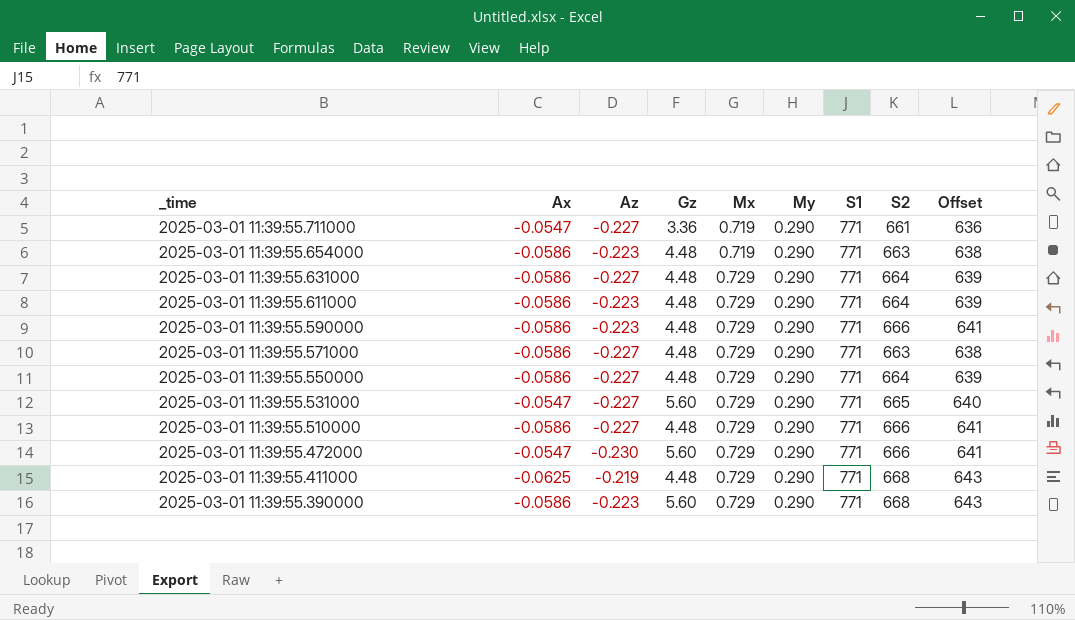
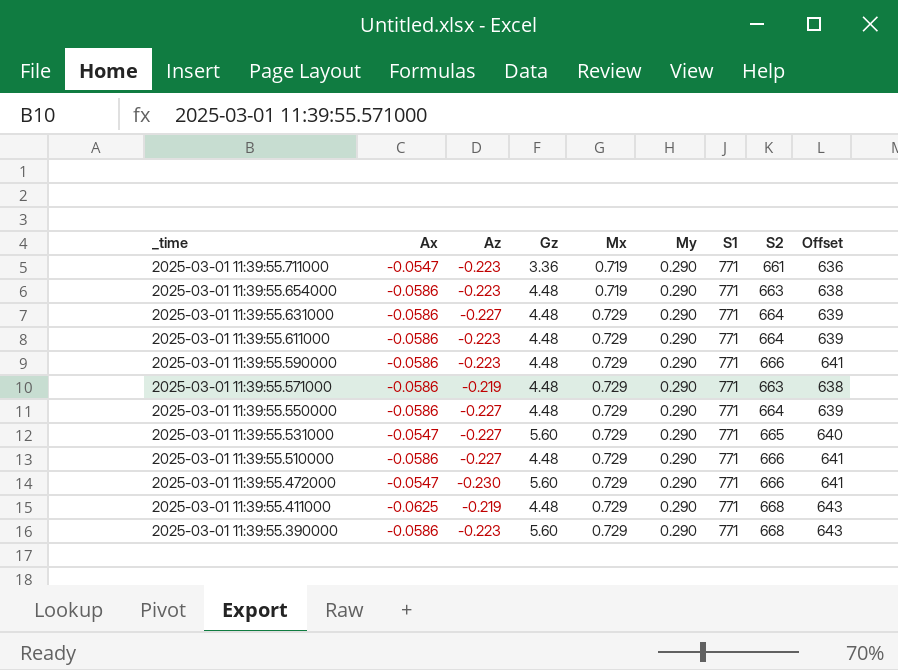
2025-03-01 11:39:55.711000 | Az: -0.227 -> -0.223
2025-03-01 11:39:55.571000 | Az: -0.227 -> -0.219

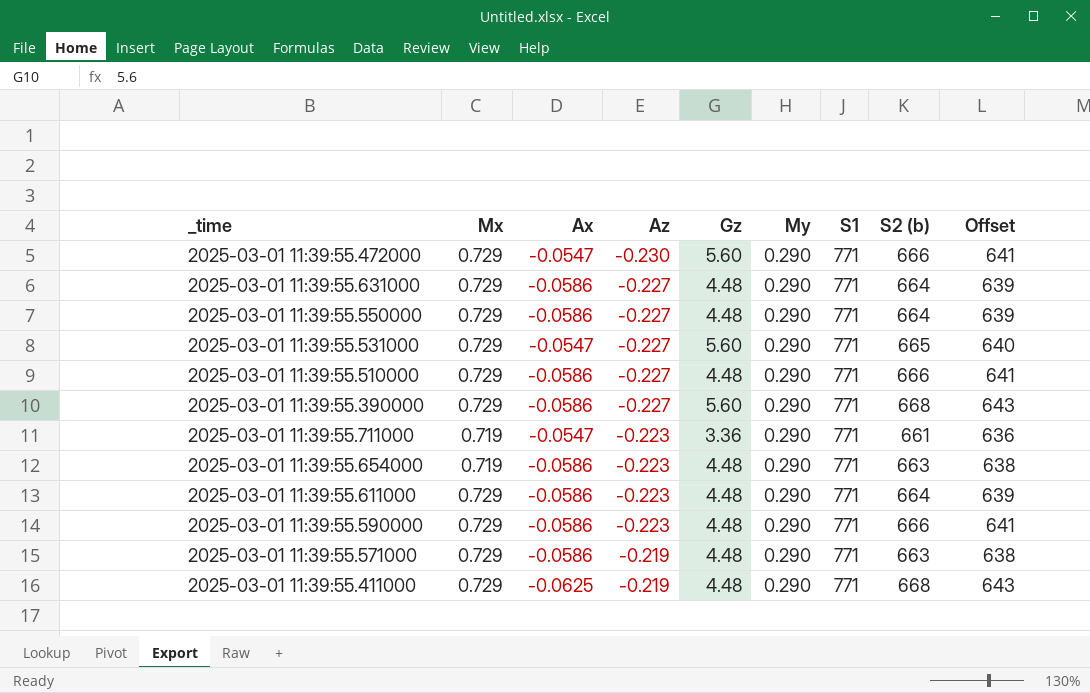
row order: _time descending -> Az ascending
column Mx | position: 5 -> 2
column name: S2 -> S2 (b)
2025-03-01 11:39:55.390000 | Az: -0.223 -> -0.227

